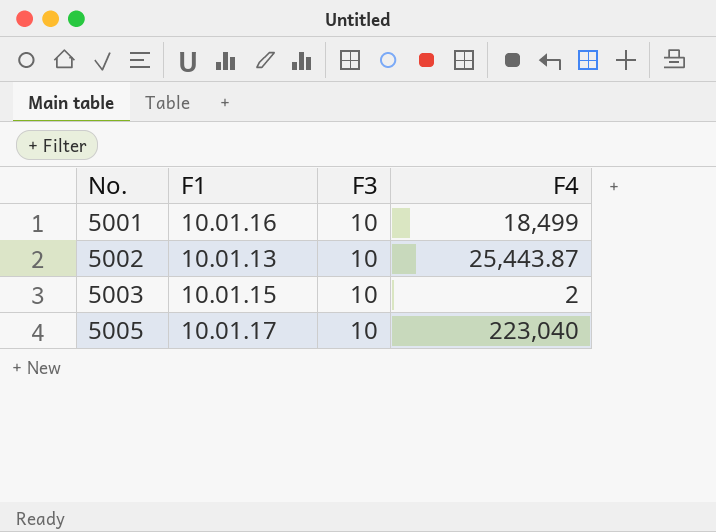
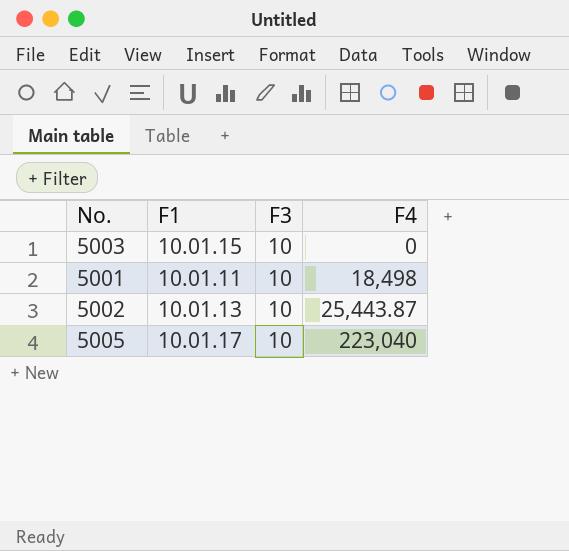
row order: No. ascending -> F4 ascending
5003 | F4: 2 -> 0
5001 | F1: 10.01.16 -> 10.01.11
5001 | F4: 18,499 -> 18,498

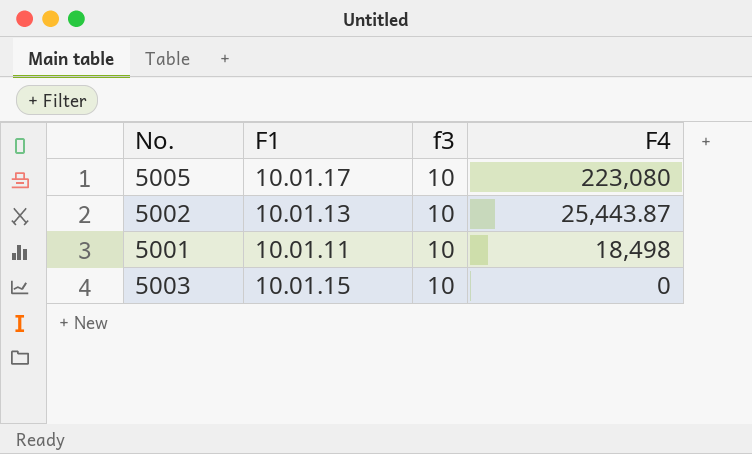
row order: F4 ascending -> F4 descending
column name: F3 -> f3
5005 | F4: 223,040 -> 223,080

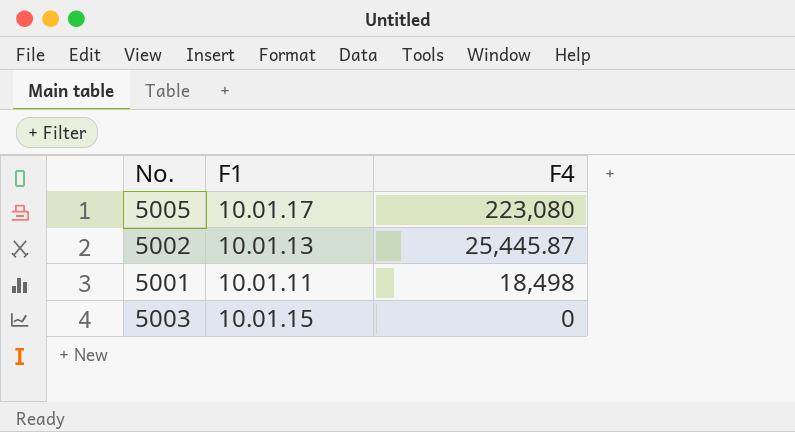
column f3 | position: 3 -> none
5002 | F4: 25,443.87 -> 25,445.87

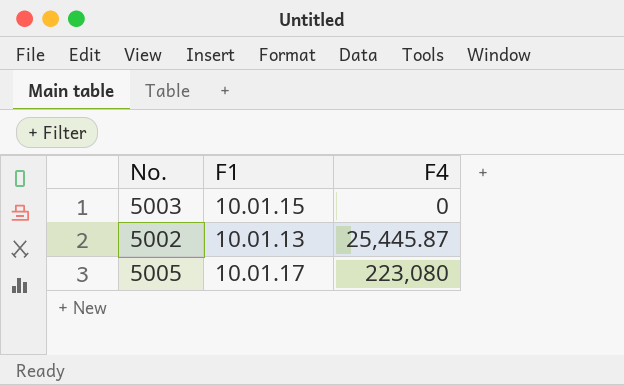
row order: F4 descending -> F4 ascending
row 5001: 10.01.11 | 18,498 -> none

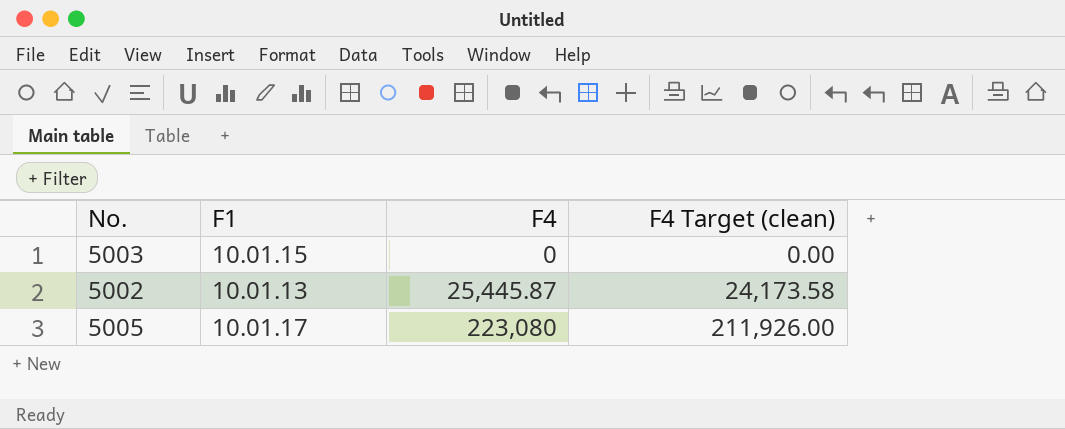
column F4 Target (clean) | formula: none -> [F4] * 0.95

